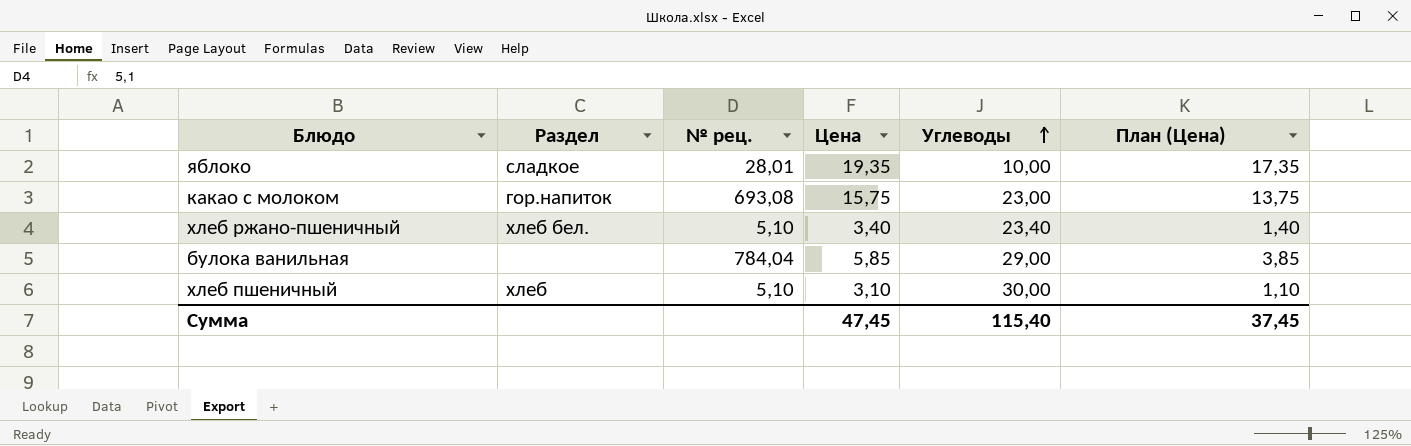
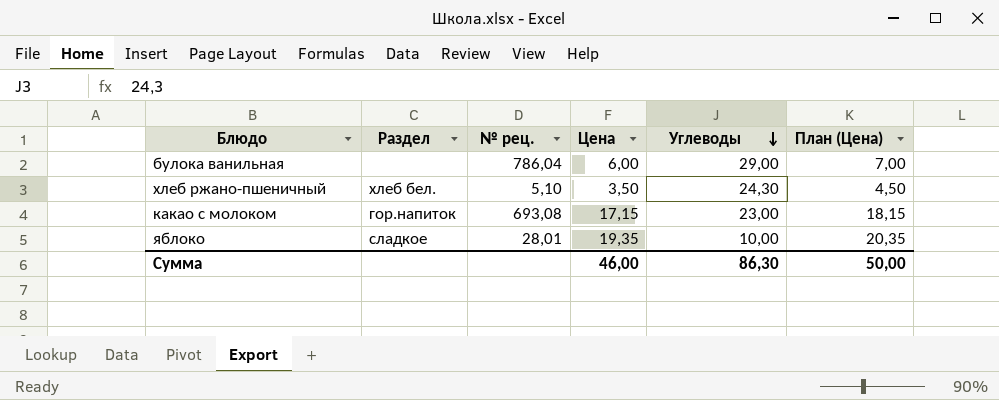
row order: Углеводы ascending -> Углеводы descending
column План (Цена) | formula: [Цена] - 2 -> [Цена] + 1
row хлеб пшеничный: хлеб | 5,10 | 3,10 | 30,00 | 1,10 -> none
булока ванильная | № рец.: 784,04 -> 786,04
булока ванильная | Цена: 5,85 -> 6,00
хлеб ржано-пшеничный | Цена: 3,40 -> 3,50
хлеб ржано-пшеничный | Углеводы: 23,40 -> 24,30
какао с молоком | Цена: 15,75 -> 17,15
Сумма | Цена: 47,45 -> 46,00
Сумма | Углеводы: 115,40 -> 86,30
Сумма | План (Цена): 37,45 -> 50,00

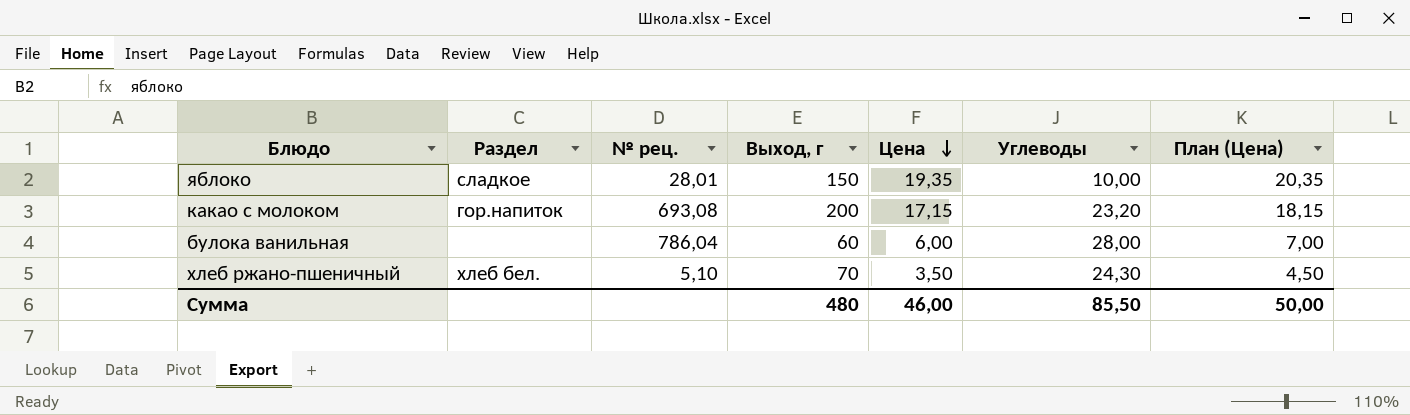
row order: Углеводы descending -> Цена descending
column Выход, г | position: none -> 4
какао с молоком | Углеводы: 23,00 -> 23,20
булока ванильная | Углеводы: 29,00 -> 28,00
Сумма | Углеводы: 86,30 -> 85,50

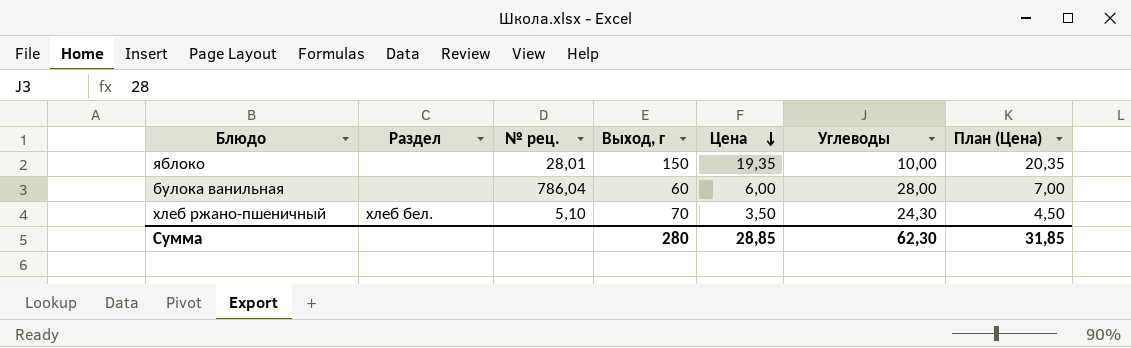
row какао с молоком: гор.напиток | 693,08 | 200 | 17,15 | 23,20 | 18,15 -> none
яблоко | Раздел: сладкое -> none
Сумма | Выход, г: 480 -> 280
Сумма | Цена: 46,00 -> 28,85
Сумма | Углеводы: 85,50 -> 62,30
Сумма | План (Цена): 50,00 -> 31,85

